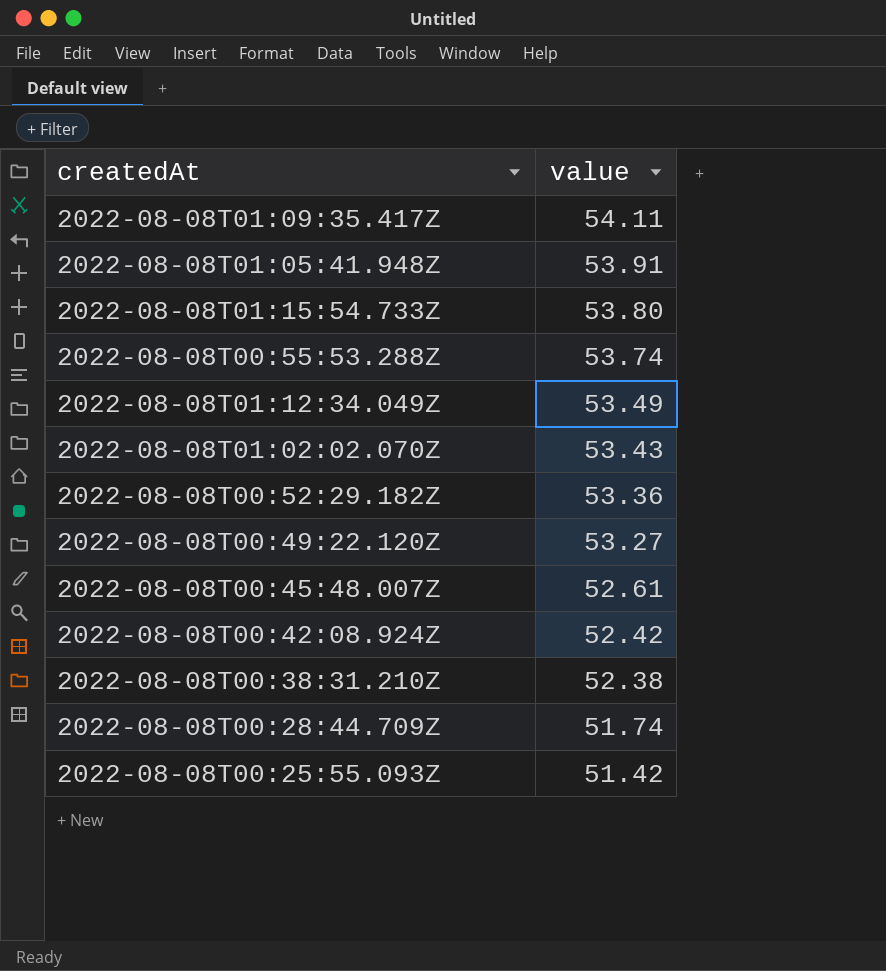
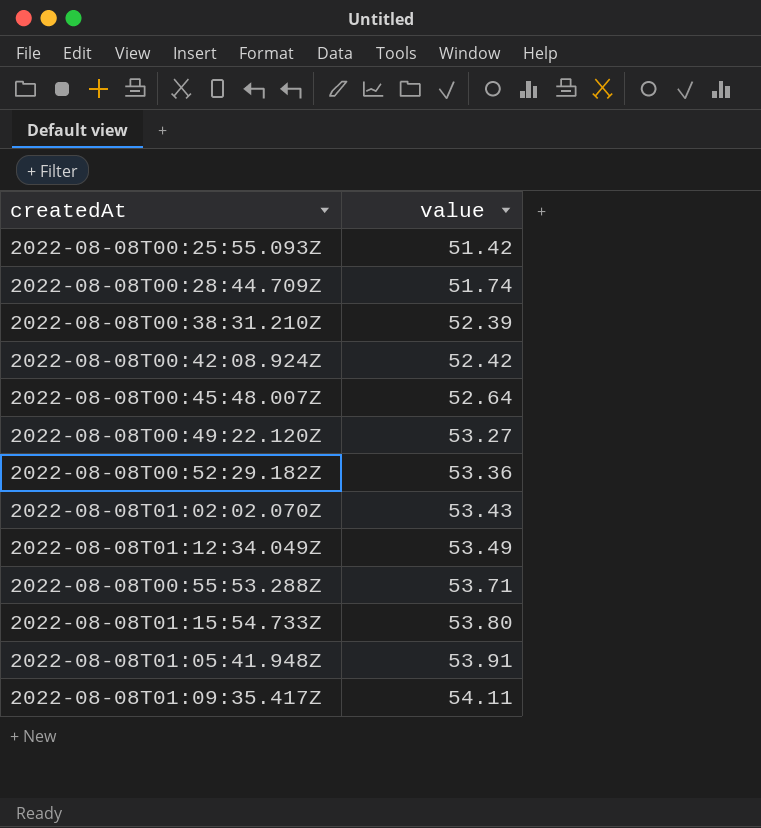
row order: value descending -> value ascending
2022-08-08T00:38:31.210Z | value: 52.38 -> 52.39
2022-08-08T00:45:48.007Z | value: 52.61 -> 52.64
2022-08-08T00:55:53.288Z | value: 53.74 -> 53.71

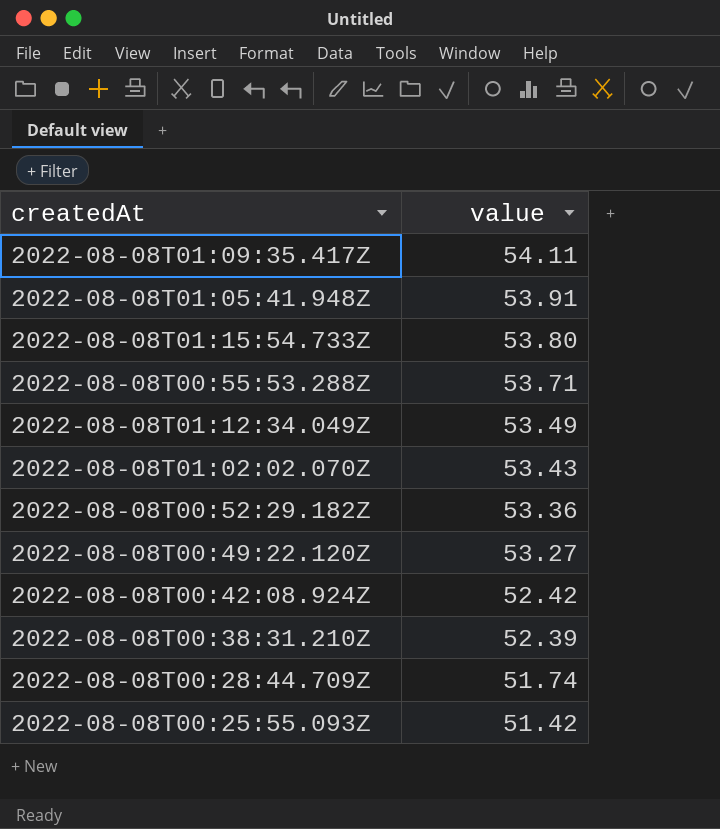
row order: value ascending -> value descending
row 2022-08-08T00:45:48.007Z: 52.64 -> none

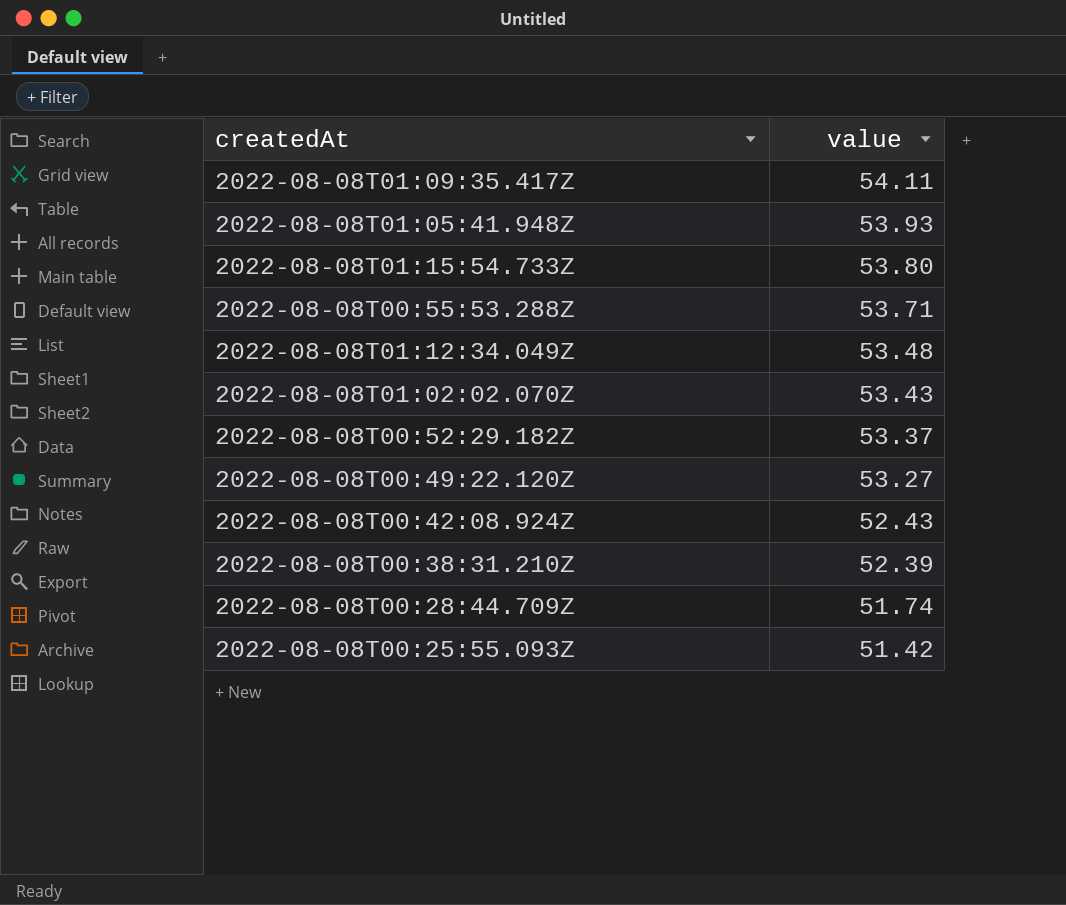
2022-08-08T01:05:41.948Z | value: 53.91 -> 53.93
2022-08-08T01:12:34.049Z | value: 53.49 -> 53.48
2022-08-08T00:52:29.182Z | value: 53.36 -> 53.37
2022-08-08T00:42:08.924Z | value: 52.42 -> 52.43

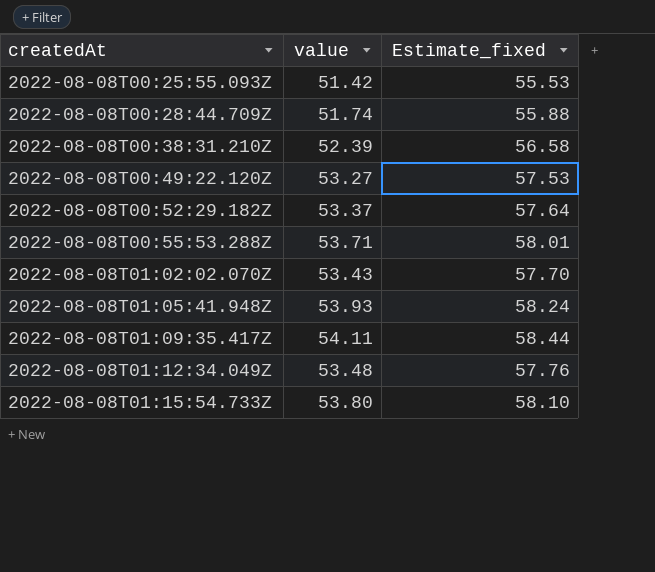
row order: value descending -> createdAt ascending
column Estimate_fixed | formula: none -> [value] * 1.08
row 2022-08-08T00:42:08.924Z: 52.43 -> none

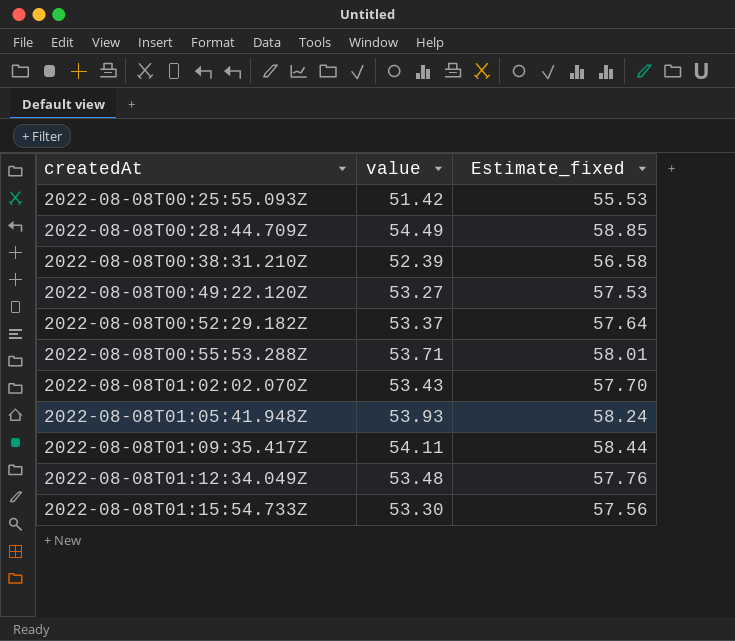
2022-08-08T00:28:44.709Z | value: 51.74 -> 54.49
2022-08-08T00:28:44.709Z | Estimate_fixed: 55.88 -> 58.85
2022-08-08T01:15:54.733Z | value: 53.80 -> 53.30
2022-08-08T01:15:54.733Z | Estimate_fixed: 58.10 -> 57.56

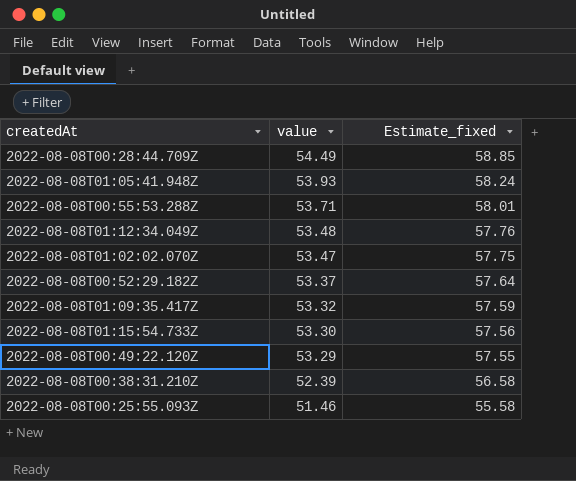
row order: createdAt ascending -> value descending
2022-08-08T01:02:02.070Z | value: 53.43 -> 53.47
2022-08-08T01:02:02.070Z | Estimate_fixed: 57.70 -> 57.75
2022-08-08T01:09:35.417Z | value: 54.11 -> 53.32
2022-08-08T01:09:35.417Z | Estimate_fixed: 58.44 -> 57.59
2022-08-08T00:49:22.120Z | value: 53.27 -> 53.29
2022-08-08T00:49:22.120Z | Estimate_fixed: 57.53 -> 57.55
2022-08-08T00:25:55.093Z | value: 51.42 -> 51.46
2022-08-08T00:25:55.093Z | Estimate_fixed: 55.53 -> 55.58

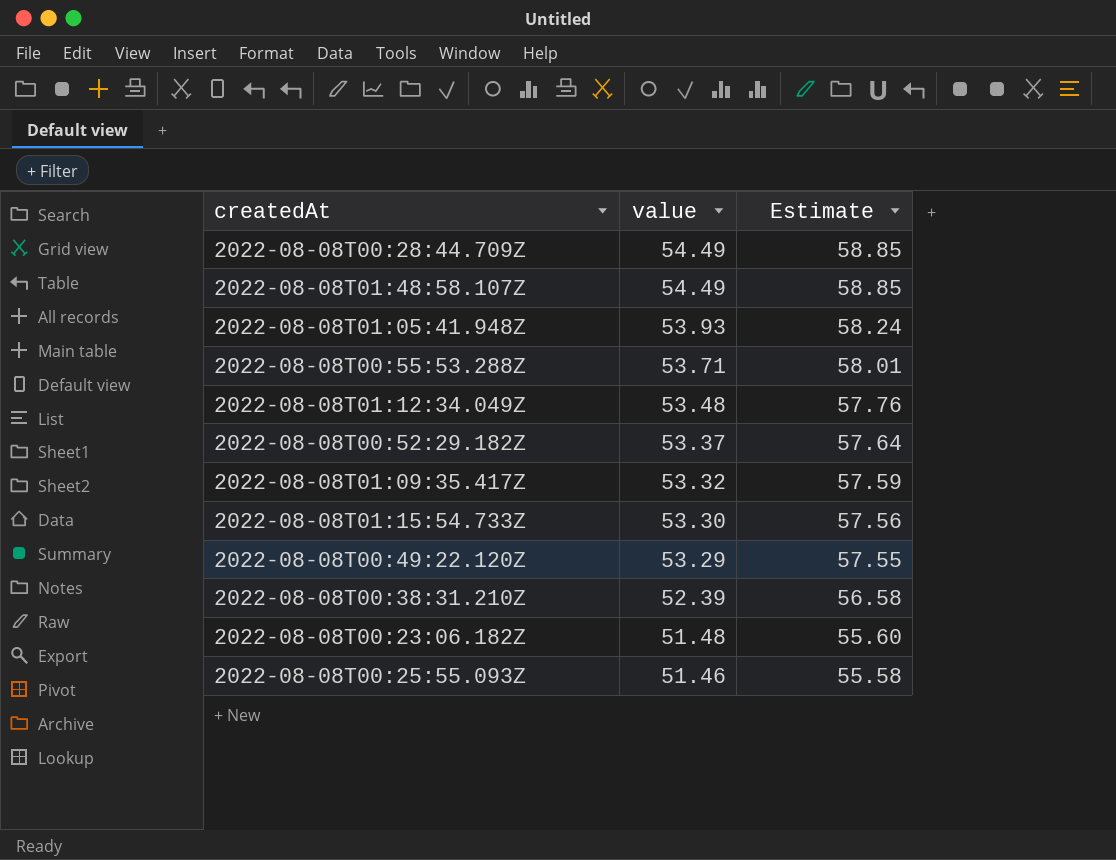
column name: Estimate_fixed -> Estimate
row 2022-08-08T01:02:02.070Z: 53.47 | 57.75 -> none
row 2022-08-08T01:48:58.107Z: none -> 54.49 | 58.85
row 2022-08-08T00:23:06.182Z: none -> 51.48 | 55.60

